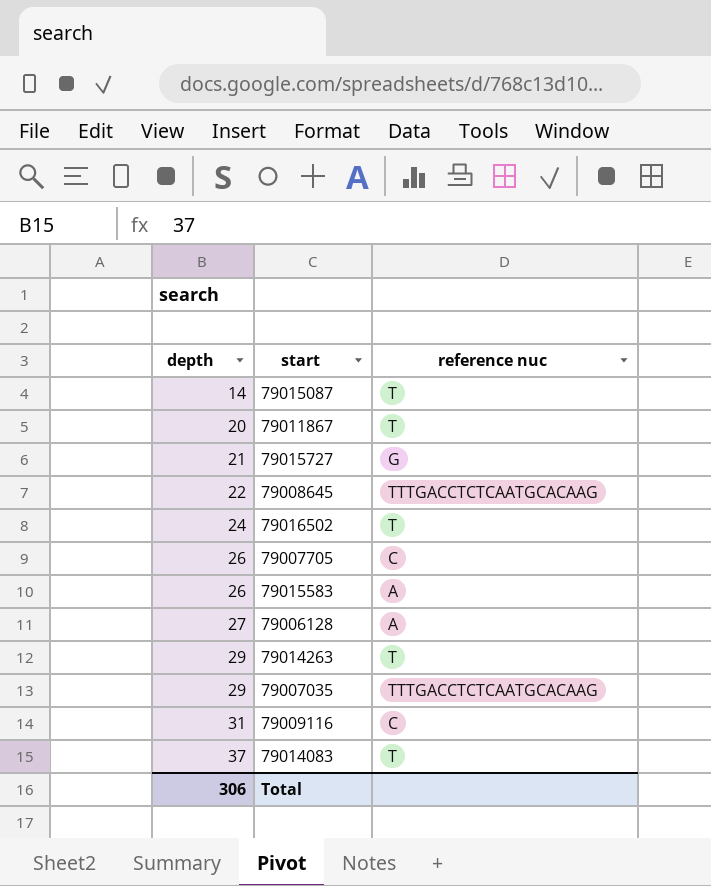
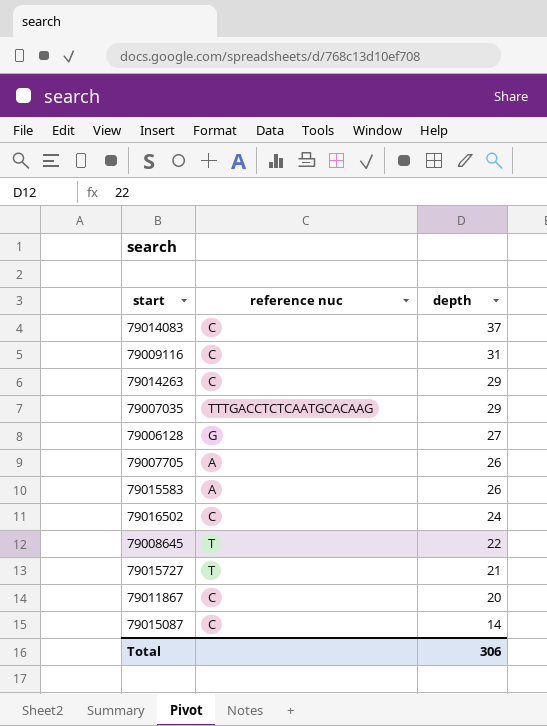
row order: depth ascending -> depth descending
column depth | position: 1 -> 3
79014083 | reference nuc: T -> C
79014263 | reference nuc: T -> C
79006128 | reference nuc: A -> G
79007705 | reference nuc: C -> A
79016502 | reference nuc: T -> C
79008645 | reference nuc: TTTGACCTCTCAATGCACAAG -> T
79015727 | reference nuc: G -> T
79011867 | reference nuc: T -> C
79015087 | reference nuc: T -> C

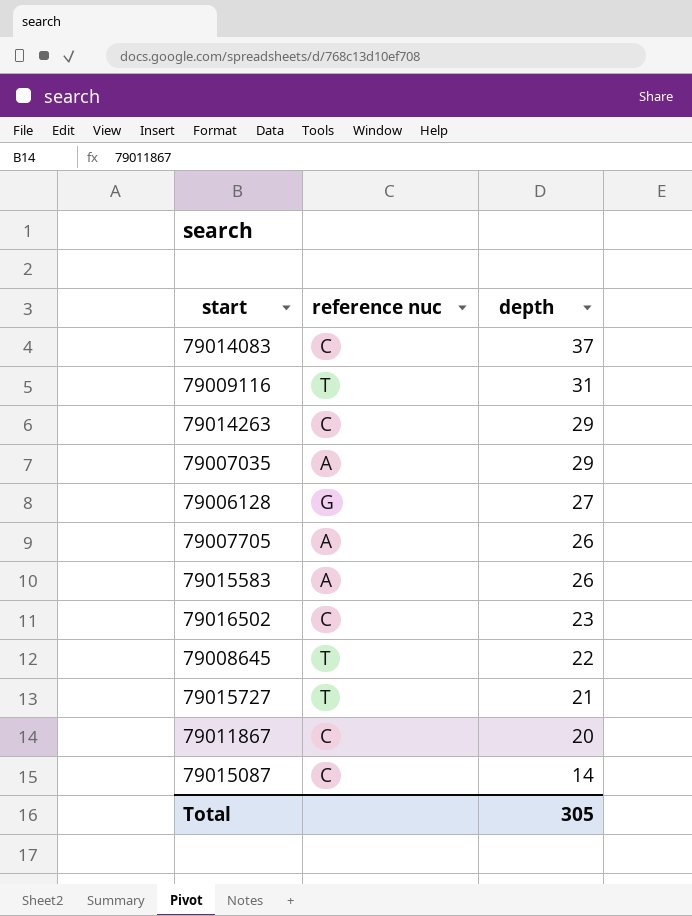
79009116 | reference nuc: C -> T
79007035 | reference nuc: TTTGACCTCTCAATGCACAAG -> A
79016502 | depth: 24 -> 23
Total | depth: 306 -> 305

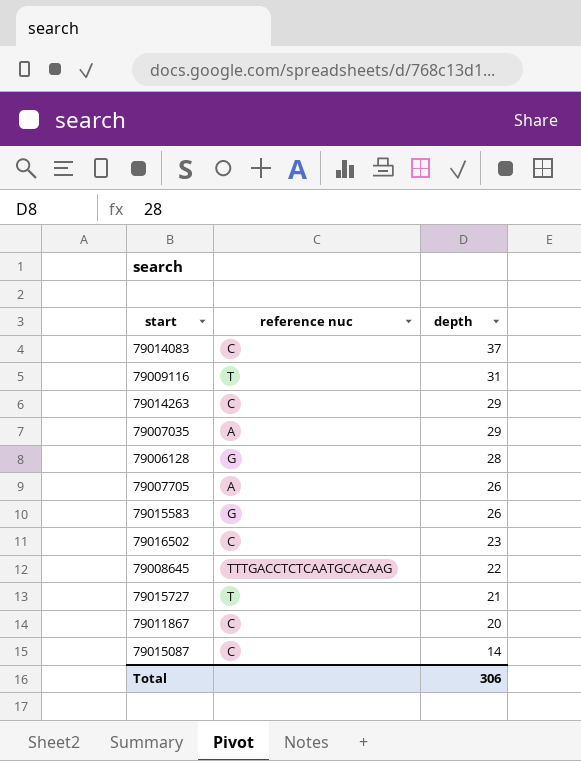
79006128 | depth: 27 -> 28
79015583 | reference nuc: A -> G
79008645 | reference nuc: T -> TTTGACCTCTCAATGCACAAG
Total | depth: 305 -> 306

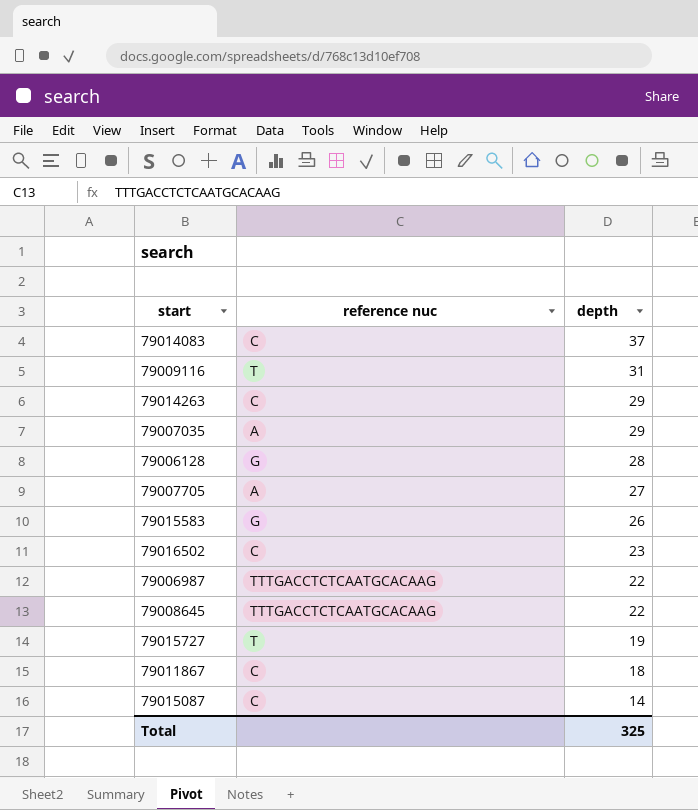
79007705 | depth: 26 -> 27
row 79006987: none -> TTTGACCTCTCAATGCACAAG | 22
79015727 | depth: 21 -> 19
79011867 | depth: 20 -> 18
Total | depth: 306 -> 325

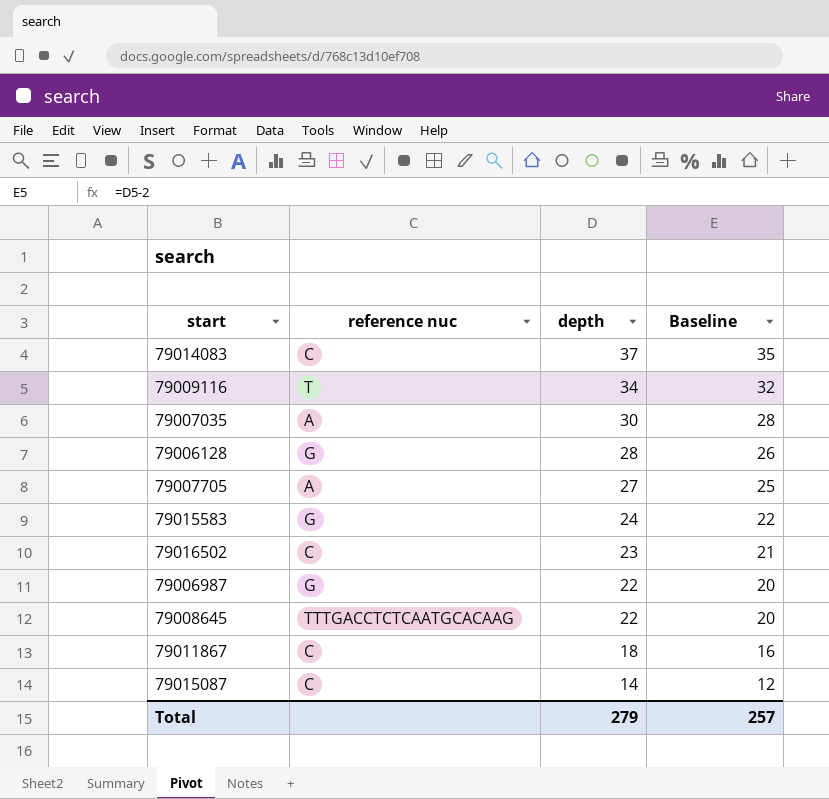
column Baseline | formula: none -> [depth] - 2
row 79014263: C | 29 -> none
row 79015727: T | 19 -> none
79009116 | depth: 31 -> 34
79007035 | depth: 29 -> 30
79015583 | depth: 26 -> 24
79006987 | reference nuc: TTTGACCTCTCAATGCACAAG -> G
Total | depth: 325 -> 279

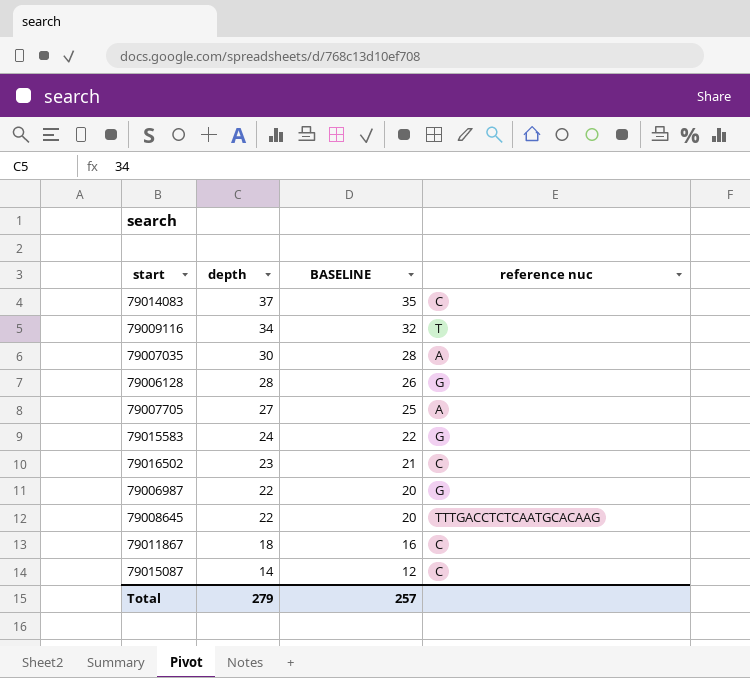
column name: Baseline -> BASELINE
column reference nuc | position: 2 -> 4

